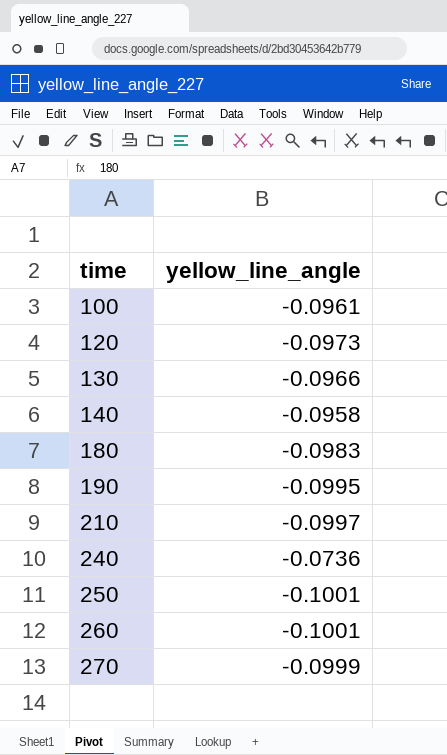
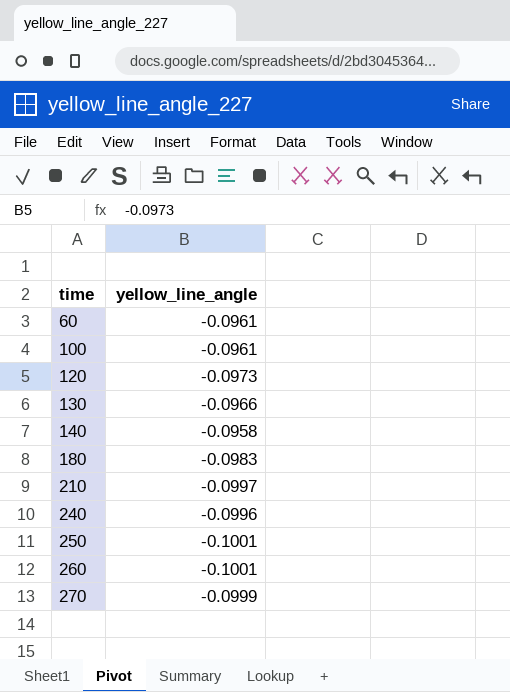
row 190: -0.0995 -> none
row 60: none -> -0.0961
240 | yellow_line_angle: -0.0736 -> -0.0996

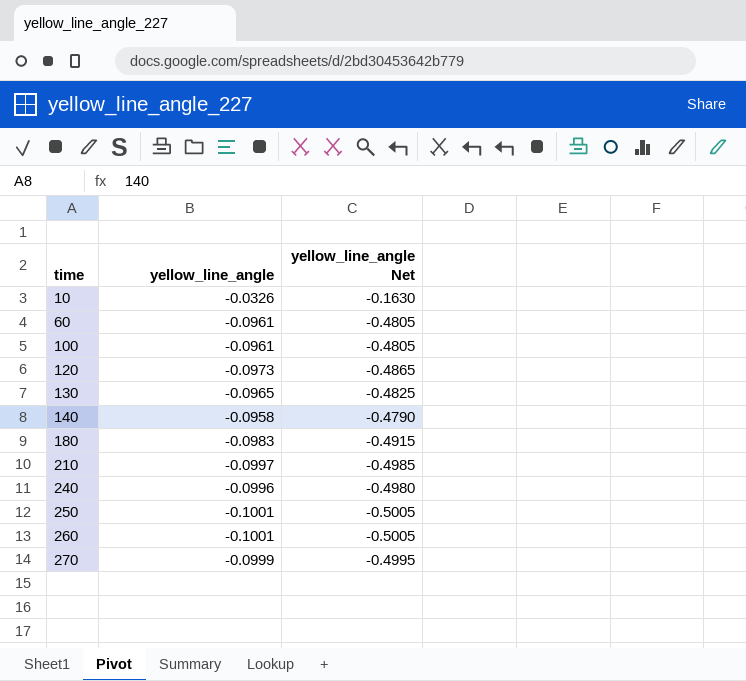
column yellow_line_angle Net | formula: none -> [yellow_line_angle] * 5
row 10: none -> -0.0326 | -0.1630
130 | yellow_line_angle: -0.0966 -> -0.0965

